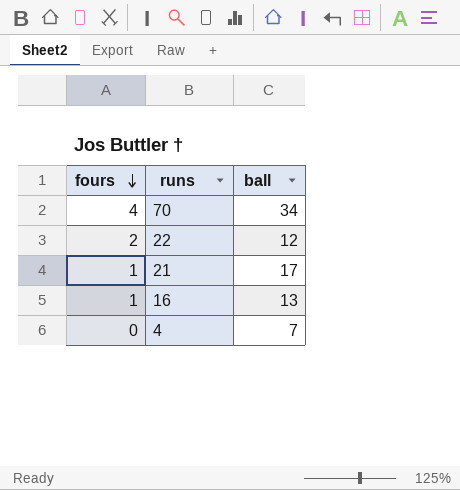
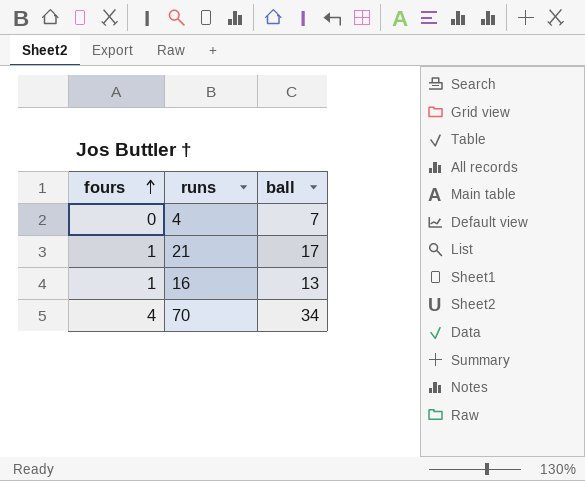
row order: fours descending -> fours ascending
row 22: 2 | 12 -> none

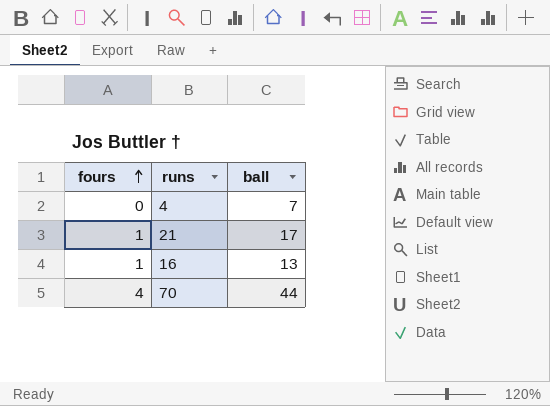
70 | ball: 34 -> 44

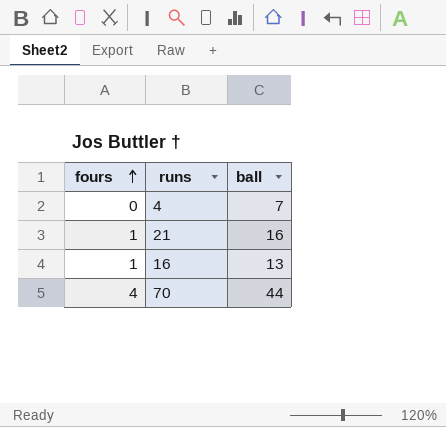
21 | ball: 17 -> 16

